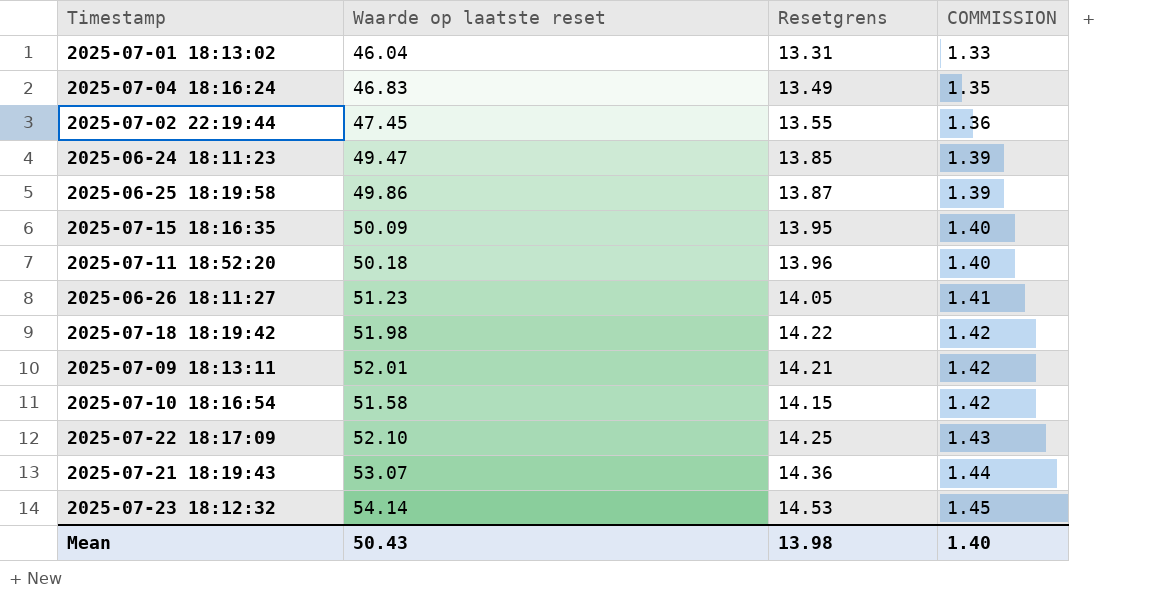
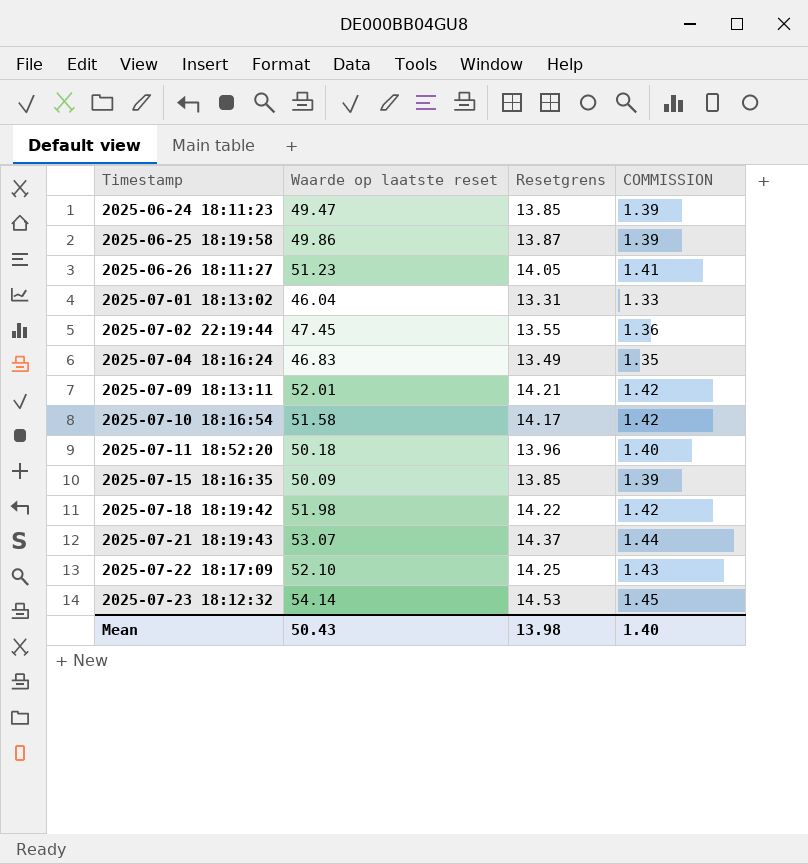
row order: COMMISSION ascending -> Timestamp ascending
2025-07-10 18:16:54 | Resetgrens: 14.15 -> 14.17
2025-07-15 18:16:35 | Resetgrens: 13.95 -> 13.85
2025-07-15 18:16:35 | COMMISSION: 1.40 -> 1.39
2025-07-21 18:19:43 | Resetgrens: 14.36 -> 14.37

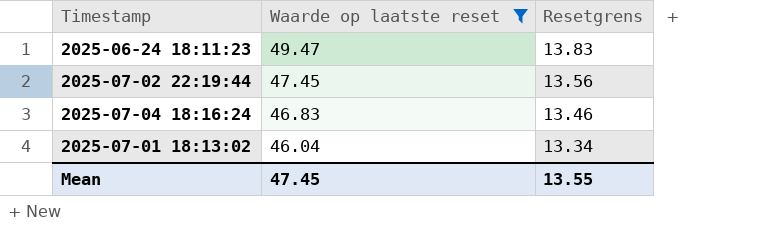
filter: none -> Waarde op laatste reset <= 49.47
row order: Timestamp ascending -> Waarde op laatste reset descending
column COMMISSION | formula: [Resetgrens] * 0.1 -> none
2025-06-24 18:11:23 | Resetgrens: 13.85 -> 13.83
2025-07-02 22:19:44 | Resetgrens: 13.55 -> 13.56
2025-07-04 18:16:24 | Resetgrens: 13.49 -> 13.46
2025-07-01 18:13:02 | Resetgrens: 13.31 -> 13.34
Mean | Waarde op laatste reset: 50.43 -> 47.45
Mean | Resetgrens: 13.98 -> 13.55

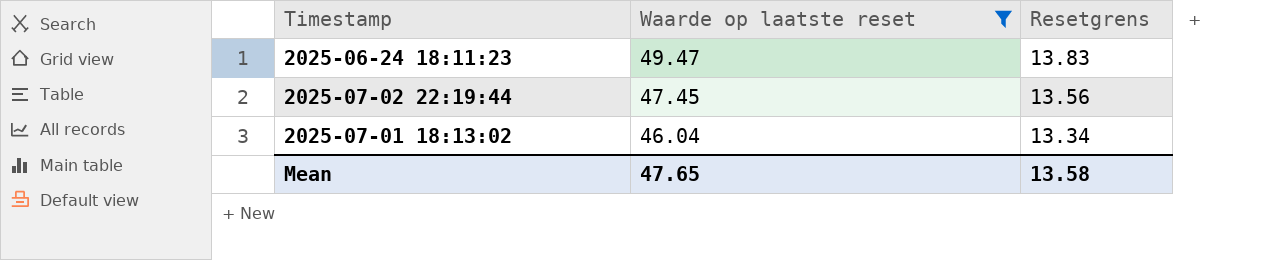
row 2025-07-04 18:16:24: 46.83 | 13.46 -> none
Mean | Waarde op laatste reset: 47.45 -> 47.65
Mean | Resetgrens: 13.55 -> 13.58

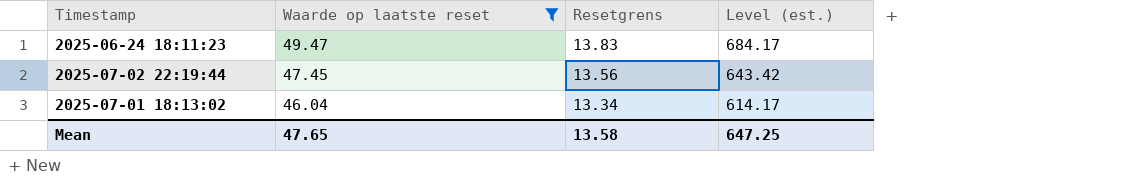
column Level (est.) | formula: none -> [Waarde op laatste reset] * [Resetgrens]

